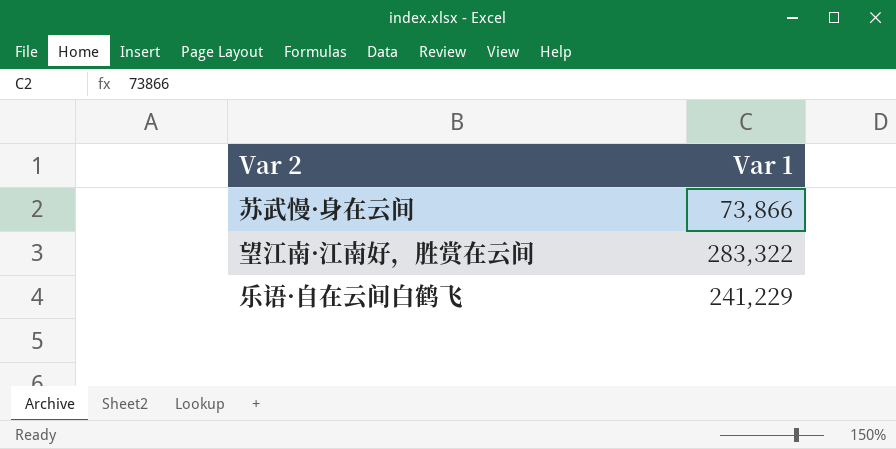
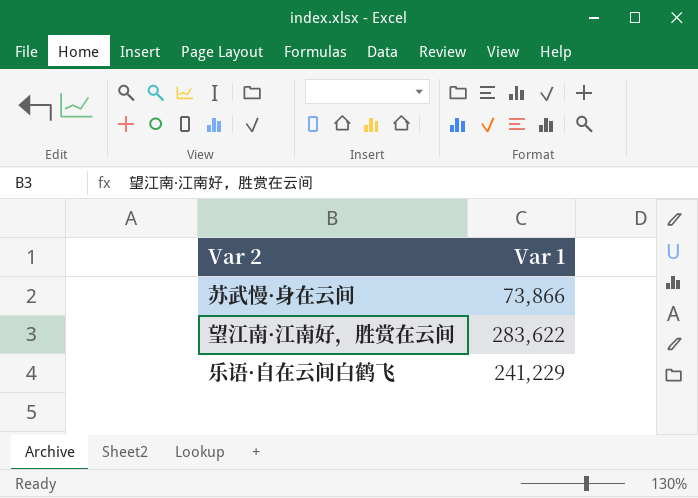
望江南·江南好，胜赏在云间 | Var 1: 283,322 -> 283,622

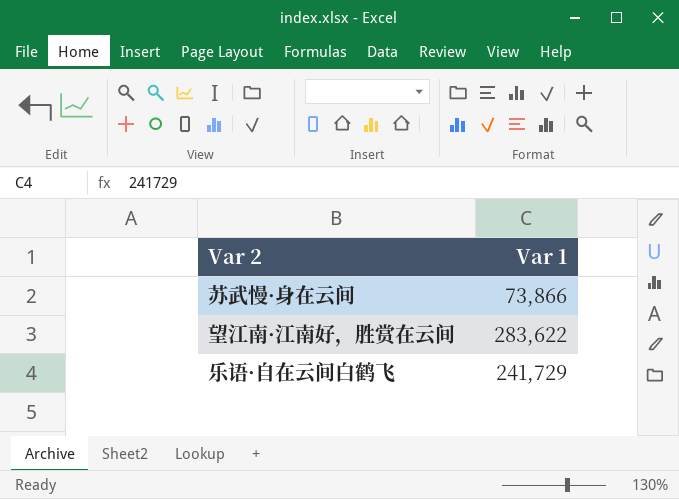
乐语·自在云间白鹤飞 | Var 1: 241,229 -> 241,729

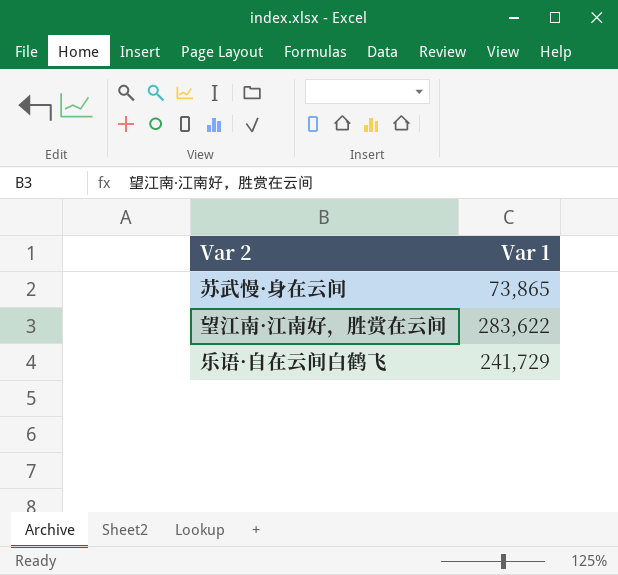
苏武慢·身在云间 | Var 1: 73,866 -> 73,865

